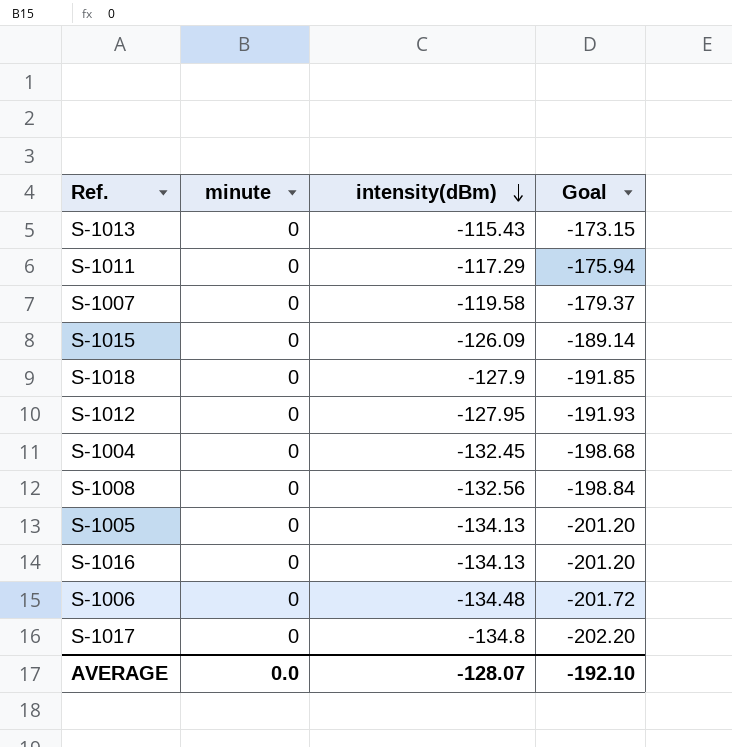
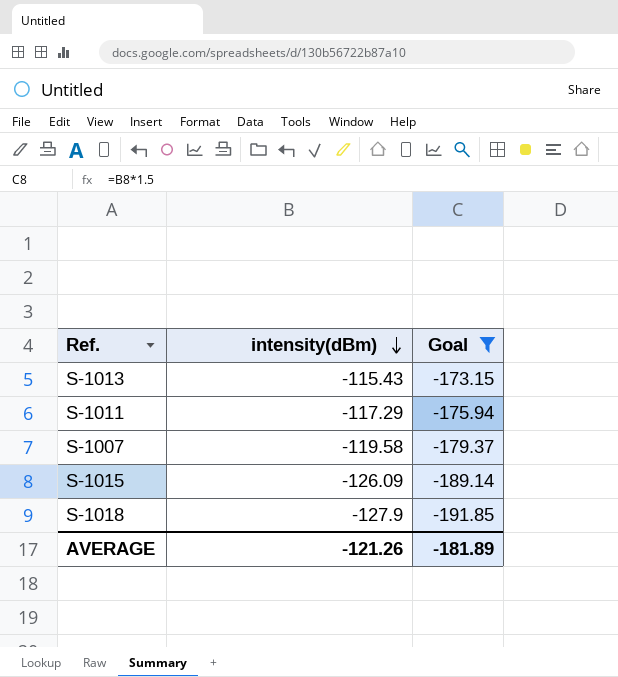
filter: none -> Goal >= -191.85
column minute | position: 2 -> none
AVERAGE | intensity(dBm): -128.07 -> -121.26
AVERAGE | Goal: -192.10 -> -181.89

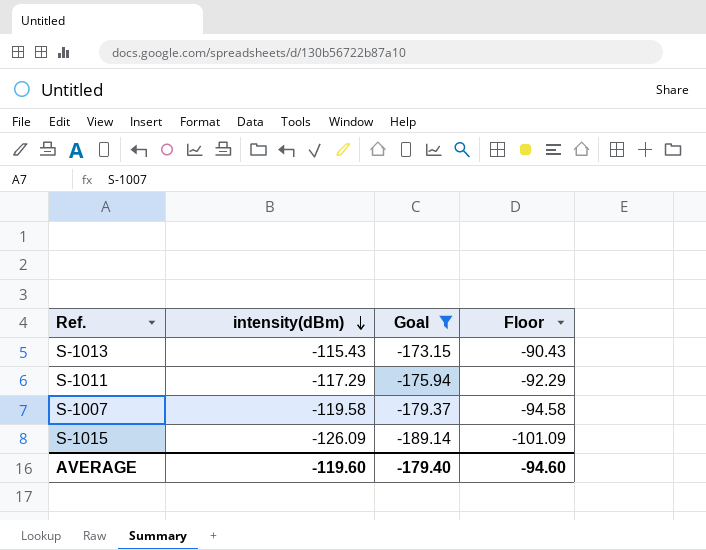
column Floor | formula: none -> [intensity(dBm)] + 25
row S-1018: -127.9 | -191.85 -> none
AVERAGE | intensity(dBm): -121.26 -> -119.60
AVERAGE | Goal: -181.89 -> -179.40

